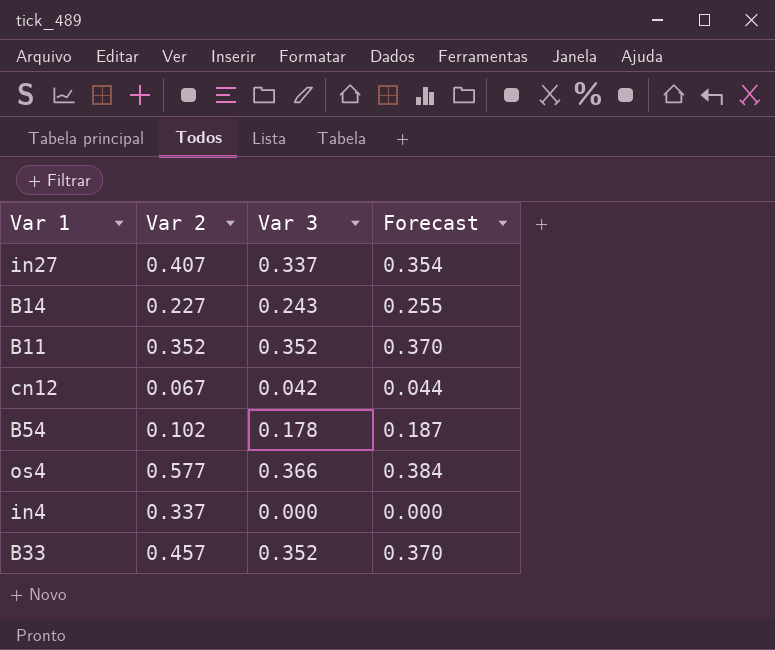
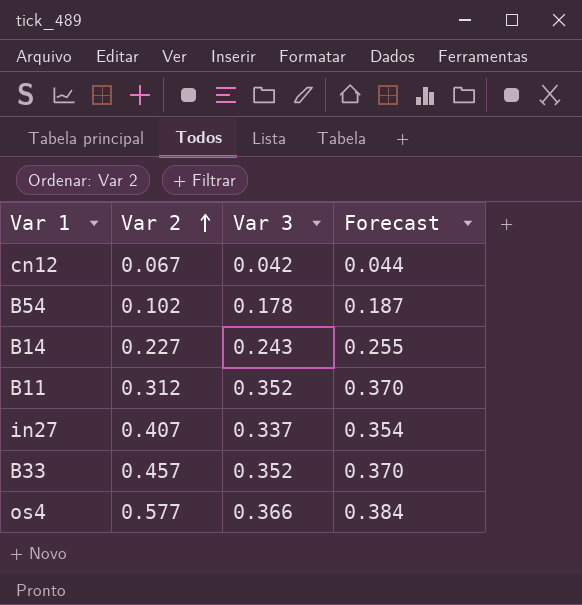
row order: none -> Var 2 ascending
row in4: 0.337 | 0.000 | 0.000 -> none
B11 | Var 2: 0.352 -> 0.312

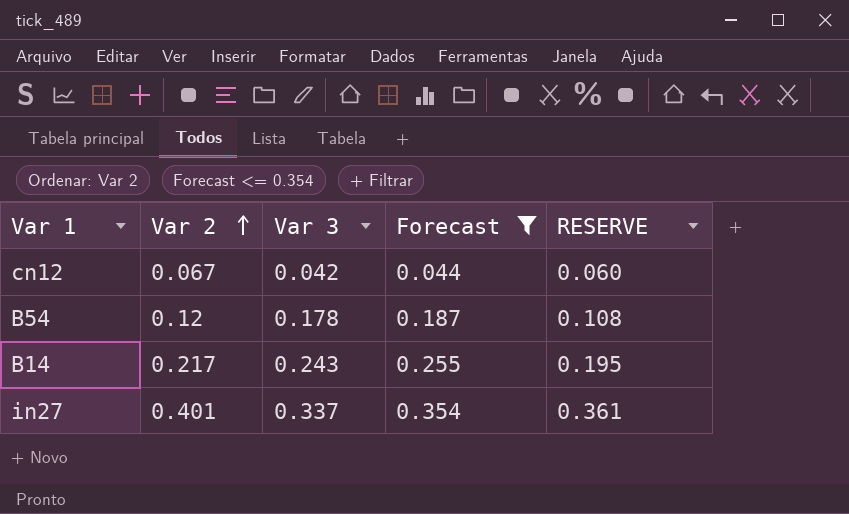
filter: none -> Forecast <= 0.354
column RESERVE | formula: none -> [Var 2] * 0.9
B54 | Var 2: 0.102 -> 0.12
B14 | Var 2: 0.227 -> 0.217
in27 | Var 2: 0.407 -> 0.401

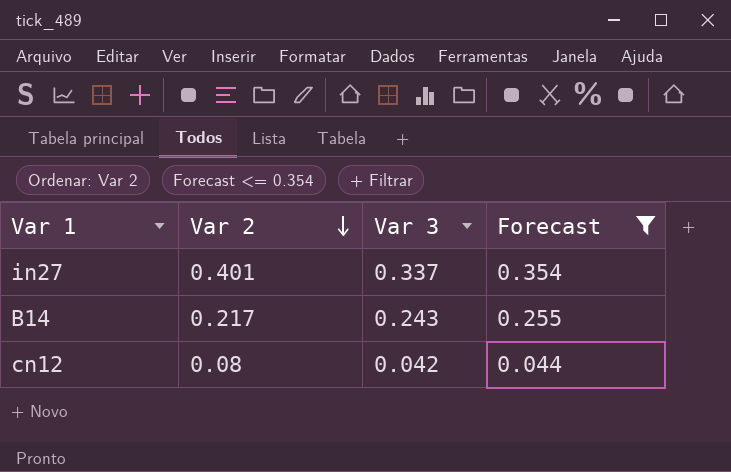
row order: Var 2 ascending -> Var 2 descending
column RESERVE | formula: [Var 2] * 0.9 -> none
row B54: 0.12 | 0.178 | 0.187 | 0.108 -> none
cn12 | Var 2: 0.067 -> 0.08

